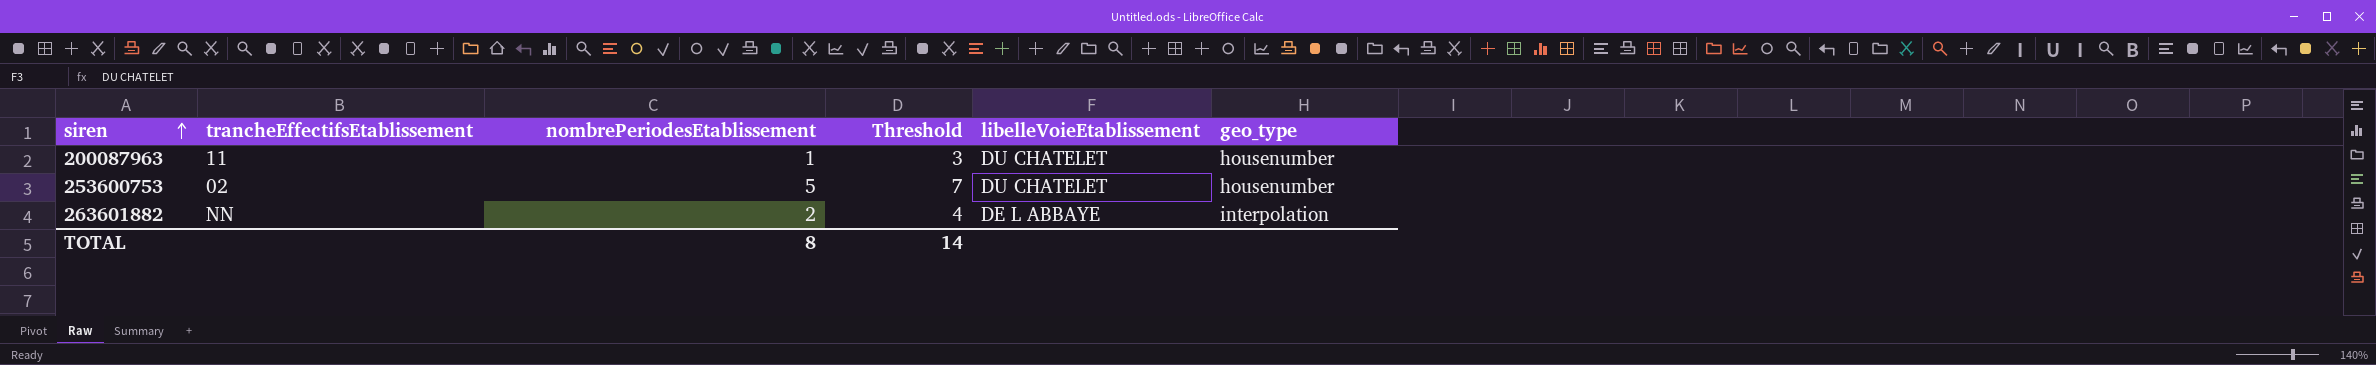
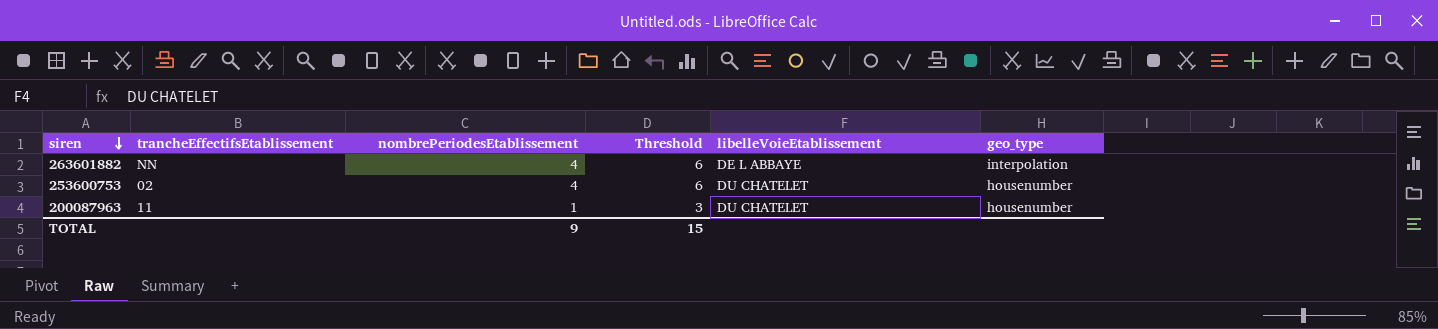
row order: siren ascending -> siren descending
263601882 | nombrePeriodesEtablissement: 2 -> 4
263601882 | Threshold: 4 -> 6
253600753 | nombrePeriodesEtablissement: 5 -> 4
253600753 | Threshold: 7 -> 6
TOTAL | nombrePeriodesEtablissement: 8 -> 9
TOTAL | Threshold: 14 -> 15

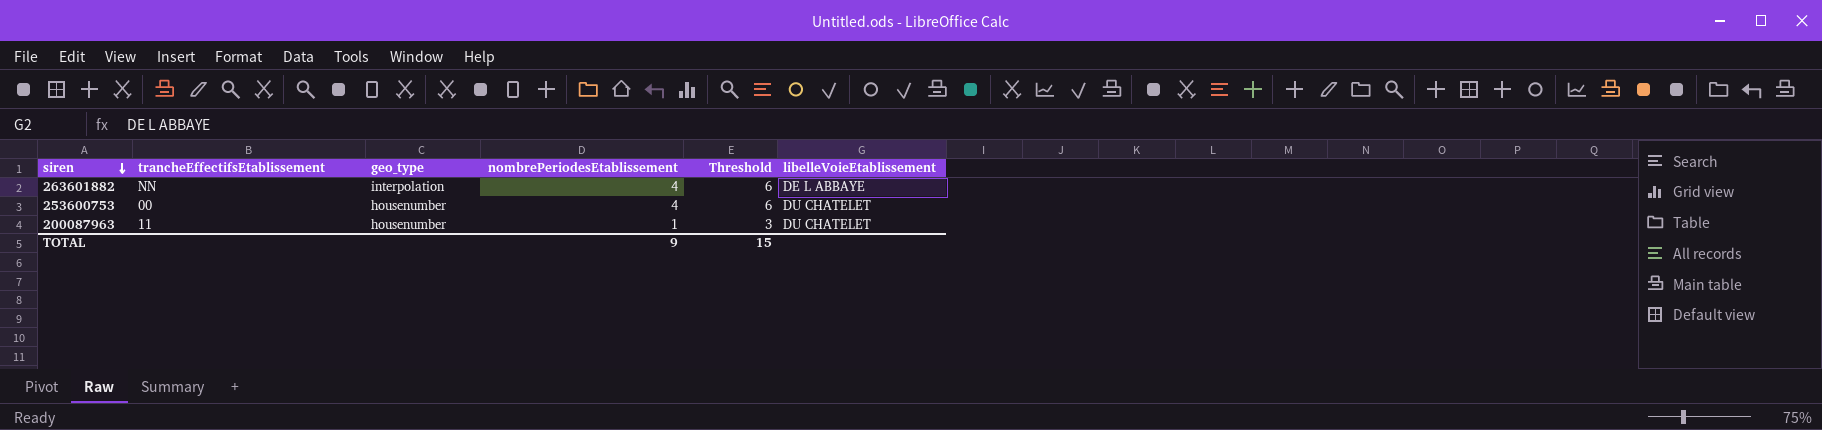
column geo_type | position: 6 -> 3
253600753 | trancheEffectifsEtablissement: 02 -> 00

